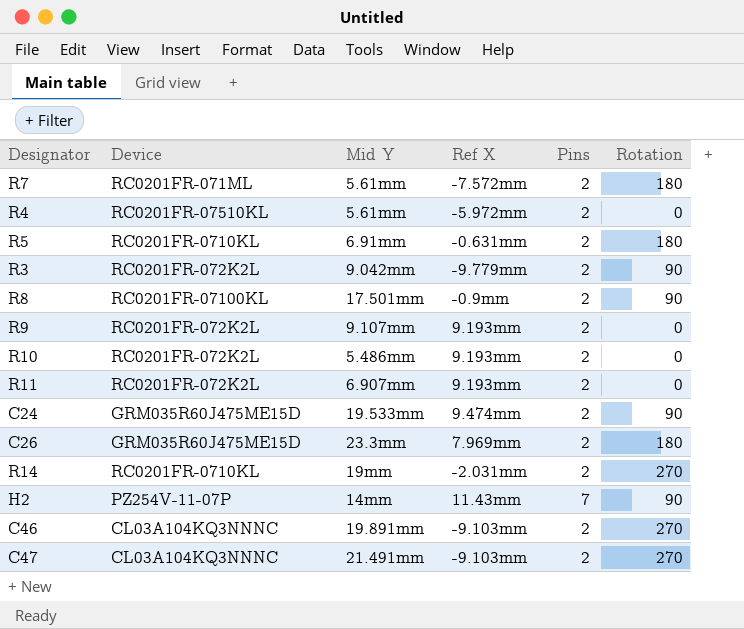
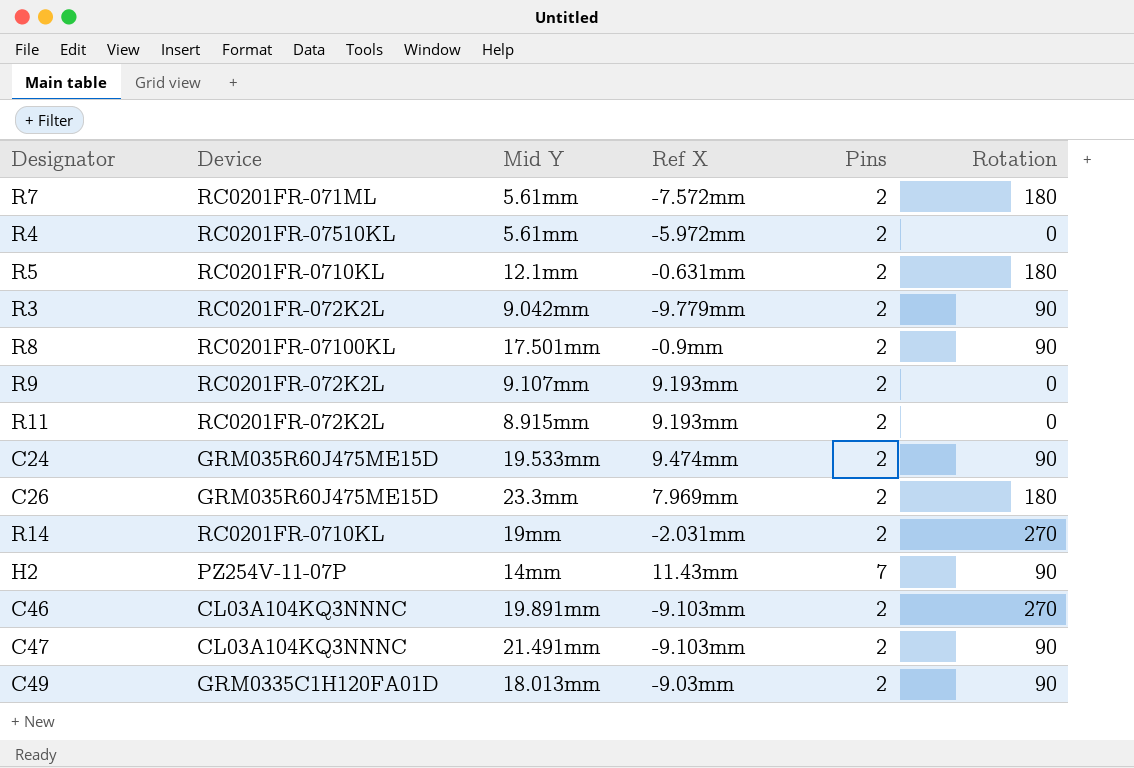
row R10: RC0201FR-072K2L | 5.486mm | 9.193mm | 2 | 0 -> none
R5 | Mid Y: 6.91mm -> 12.1mm
R11 | Mid Y: 6.907mm -> 8.915mm
C47 | Rotation: 270 -> 90
row C49: none -> GRM0335C1H120FA01D | 18.013mm | -9.03mm | 2 | 90

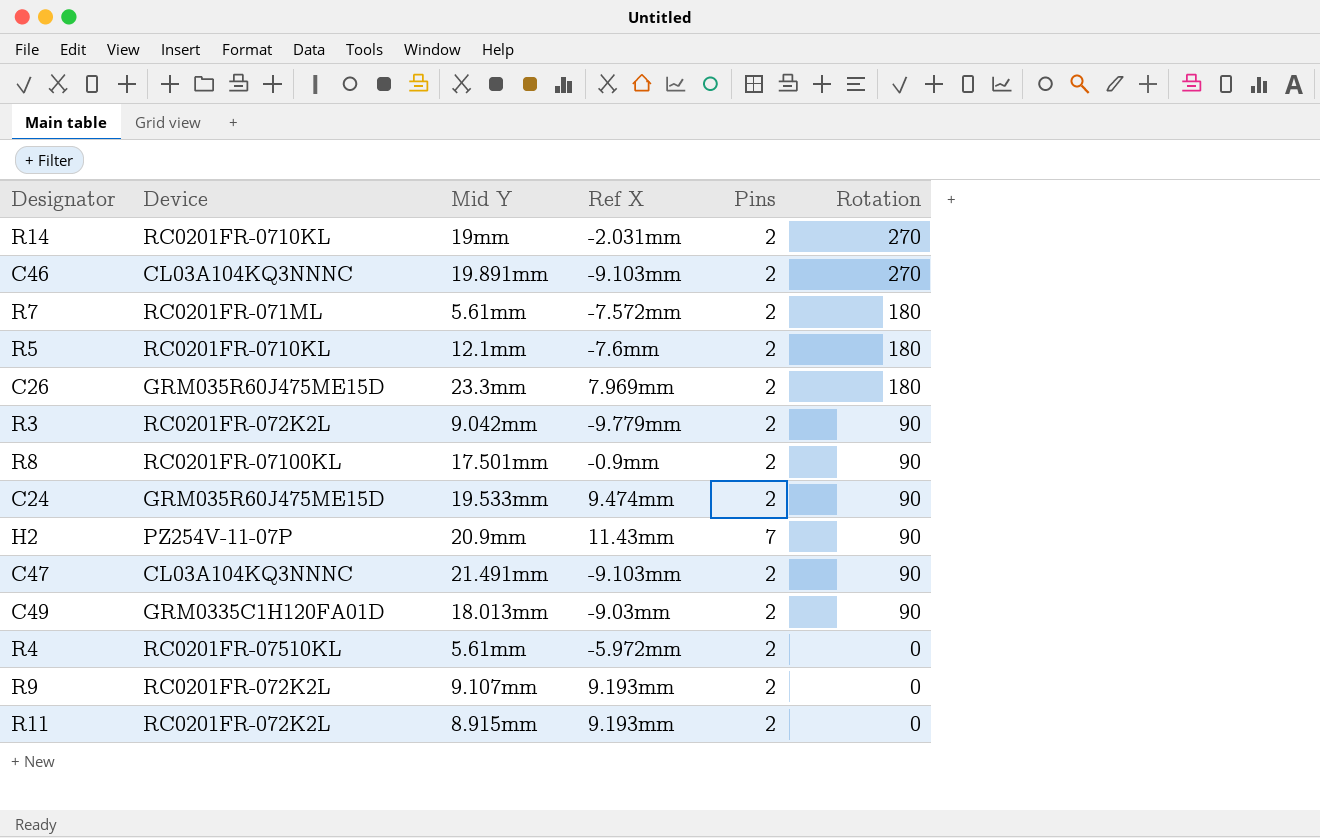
row order: none -> Rotation descending
R5 | Ref X: -0.631mm -> -7.6mm
H2 | Mid Y: 14mm -> 20.9mm

